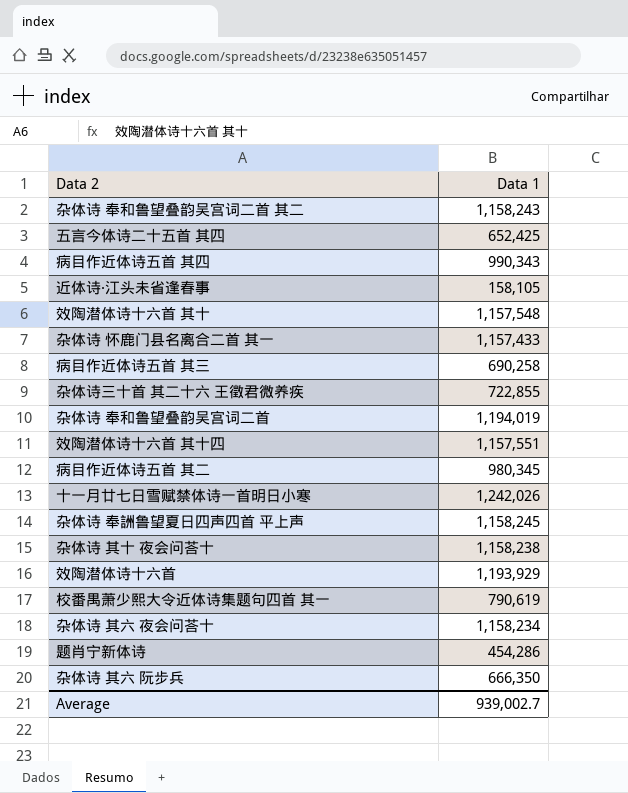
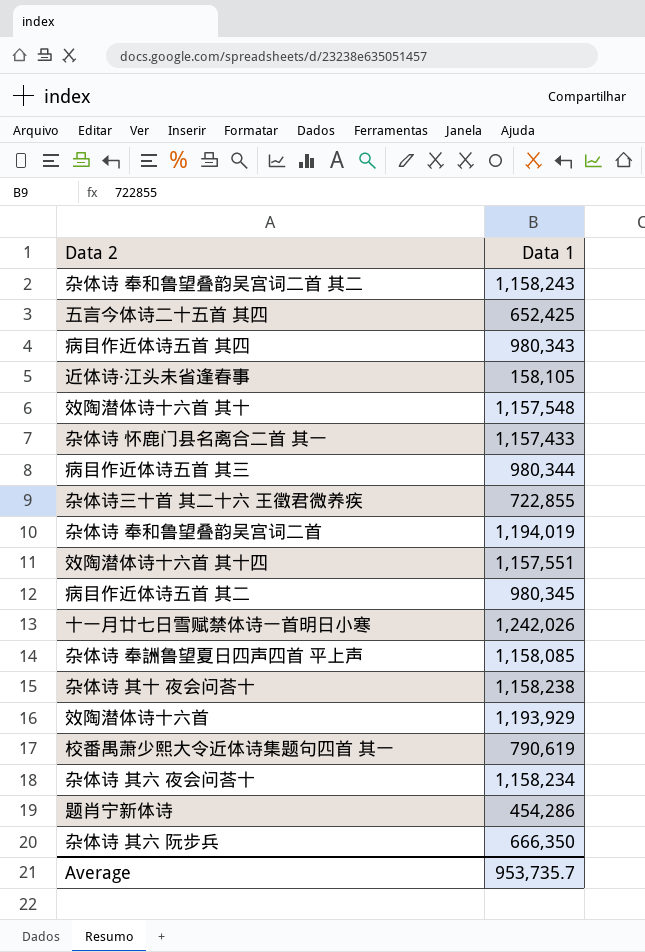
病目作近体诗五首 其四 | Data 1: 990,343 -> 980,343
病目作近体诗五首 其三 | Data 1: 690,258 -> 980,344
杂体诗 奉詶鲁望夏日四声四首 平上声 | Data 1: 1,158,245 -> 1,158,085
Average | Data 1: 939,002.7 -> 953,735.7

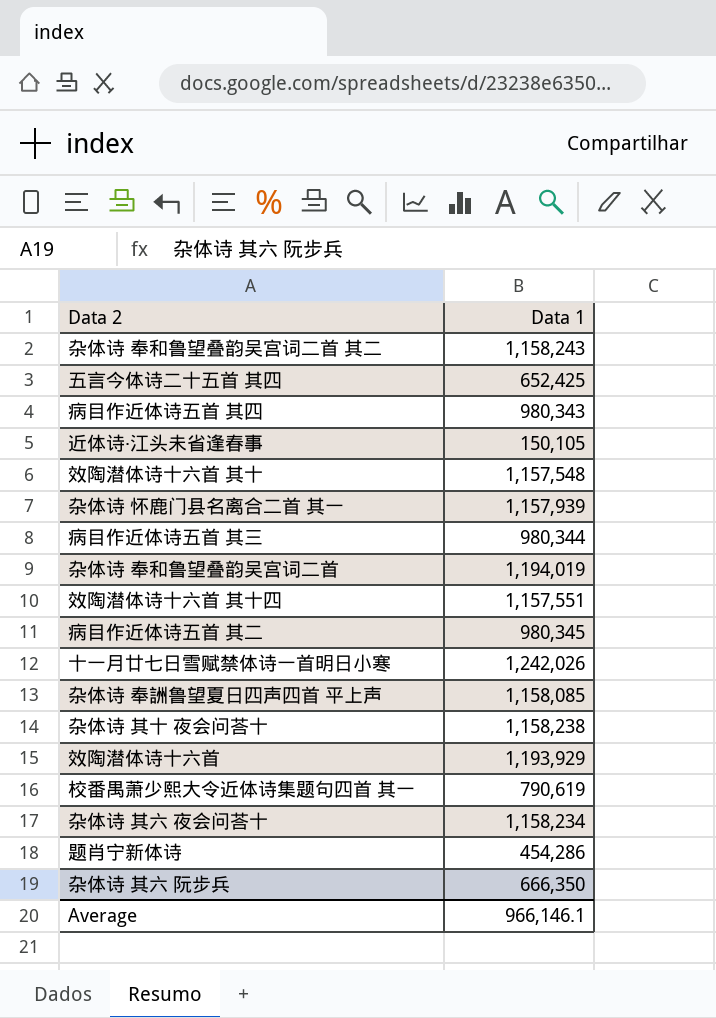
row 杂体诗三十首 其二十六 王徵君微养疾: 722,855 -> none
近体诗·江头未省逢春事 | Data 1: 158,105 -> 150,105
杂体诗 怀鹿门县名离合二首 其一 | Data 1: 1,157,433 -> 1,157,939
Average | Data 1: 953,735.7 -> 966,146.1

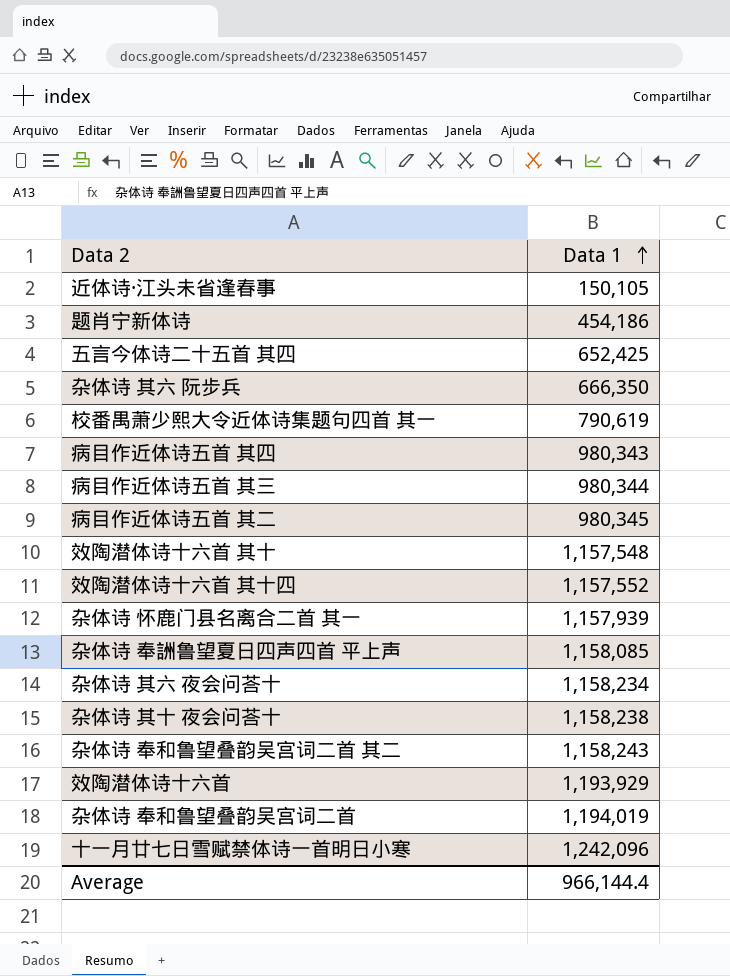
row order: none -> Data 1 ascending
题肖宁新体诗 | Data 1: 454,286 -> 454,186
效陶潜体诗十六首 其十四 | Data 1: 1,157,551 -> 1,157,552
十一月廿七日雪赋禁体诗一首明日小寒 | Data 1: 1,242,026 -> 1,242,096
Average | Data 1: 966,146.1 -> 966,144.4

